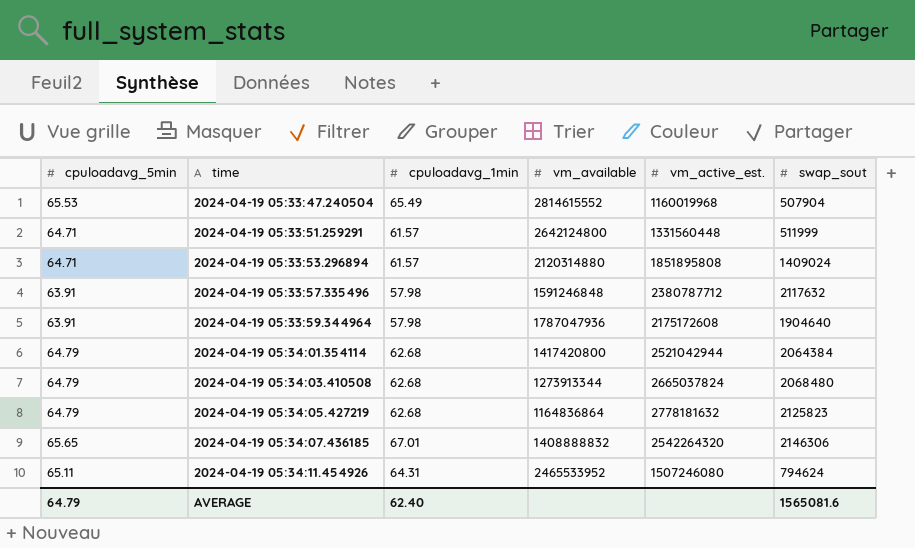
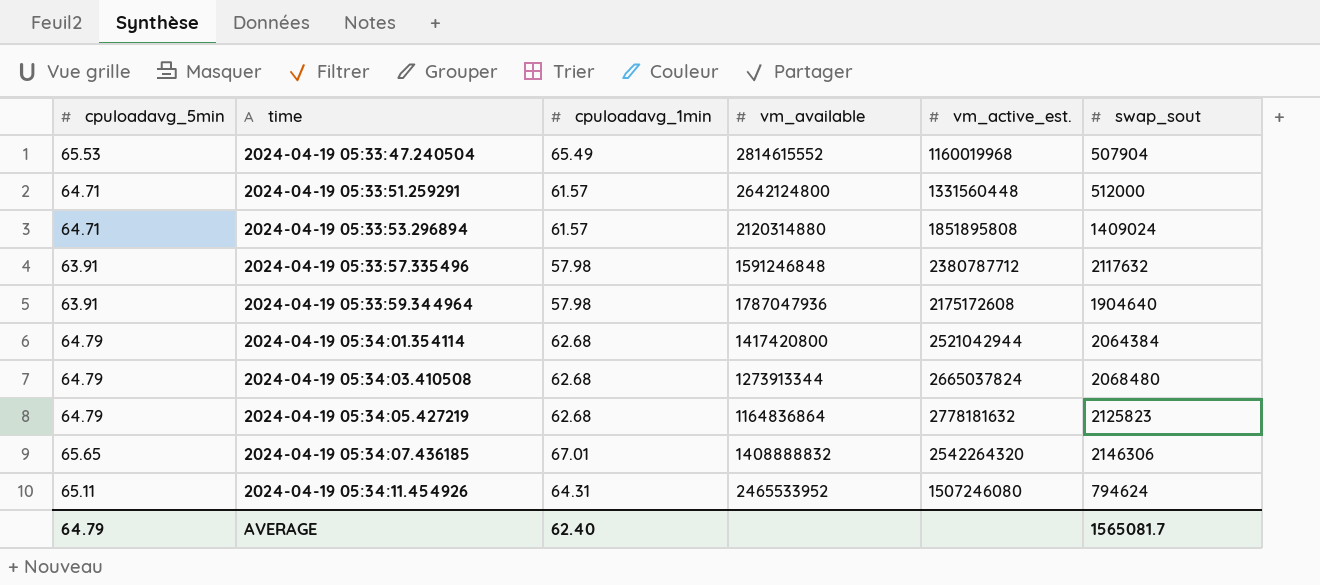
2024-04-19 05:33:51.259291 | swap_sout: 511999 -> 512000
AVERAGE | swap_sout: 1565081.6 -> 1565081.7

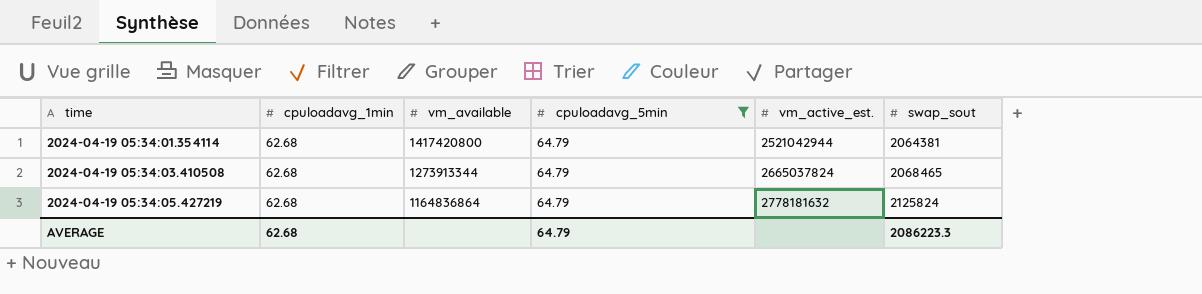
filter: none -> cpuloadavg_5min = 64.79
column cpuloadavg_5min | position: 1 -> 4
2024-04-19 05:34:01.354114 | swap_sout: 2064384 -> 2064381
2024-04-19 05:34:03.410508 | swap_sout: 2068480 -> 2068465
2024-04-19 05:34:05.427219 | swap_sout: 2125823 -> 2125824
AVERAGE | cpuloadavg_1min: 62.40 -> 62.68
AVERAGE | swap_sout: 1565081.7 -> 2086223.3

